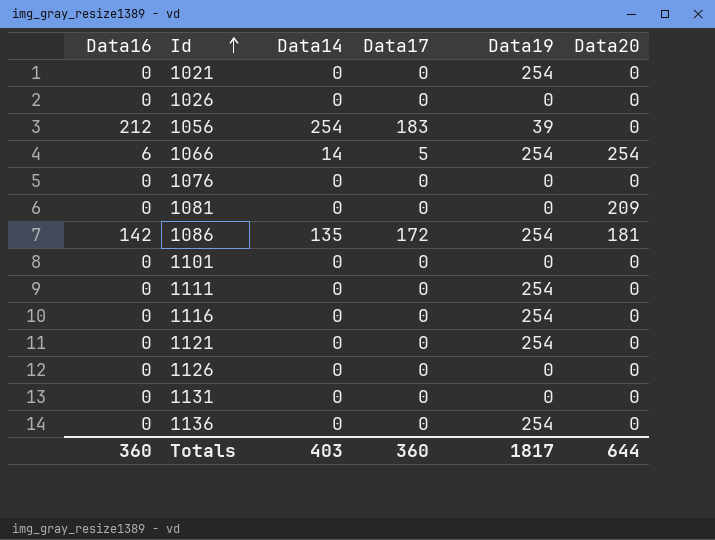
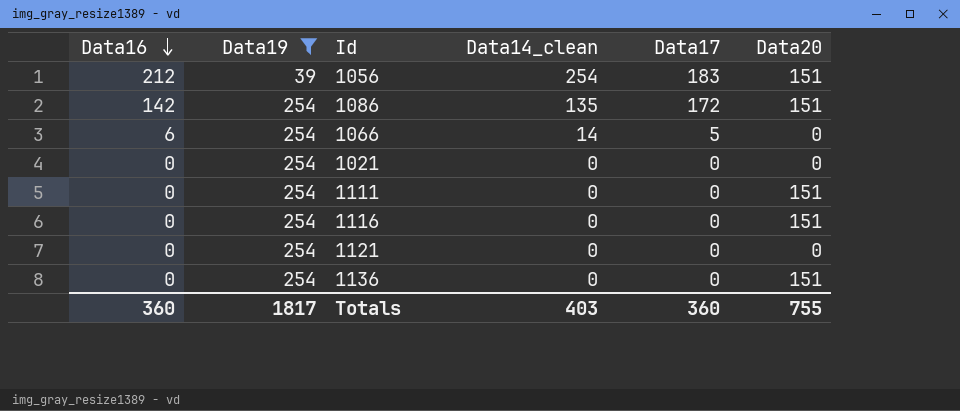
filter: none -> Data19 != 0
row order: Id ascending -> Data16 descending
column Data19 | position: 5 -> 2
column name: Data14 -> Data14_clean
1056 | Data20: 0 -> 151
1086 | Data20: 181 -> 151
1066 | Data20: 254 -> 0
1111 | Data20: 0 -> 151
1116 | Data20: 0 -> 151
1136 | Data20: 0 -> 151
Totals | Data20: 644 -> 755

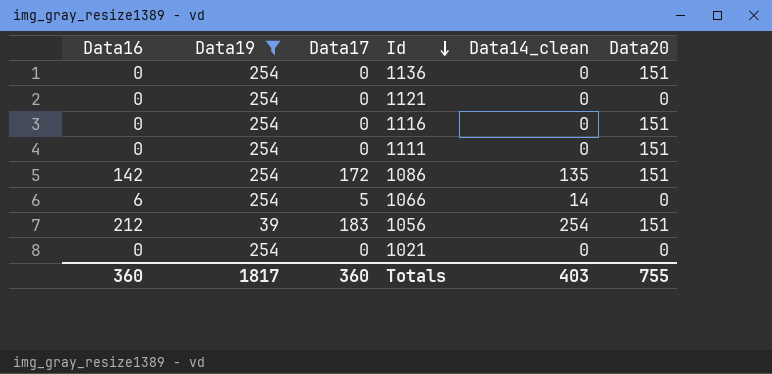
row order: Data16 descending -> Id descending
column Data17 | position: 5 -> 3

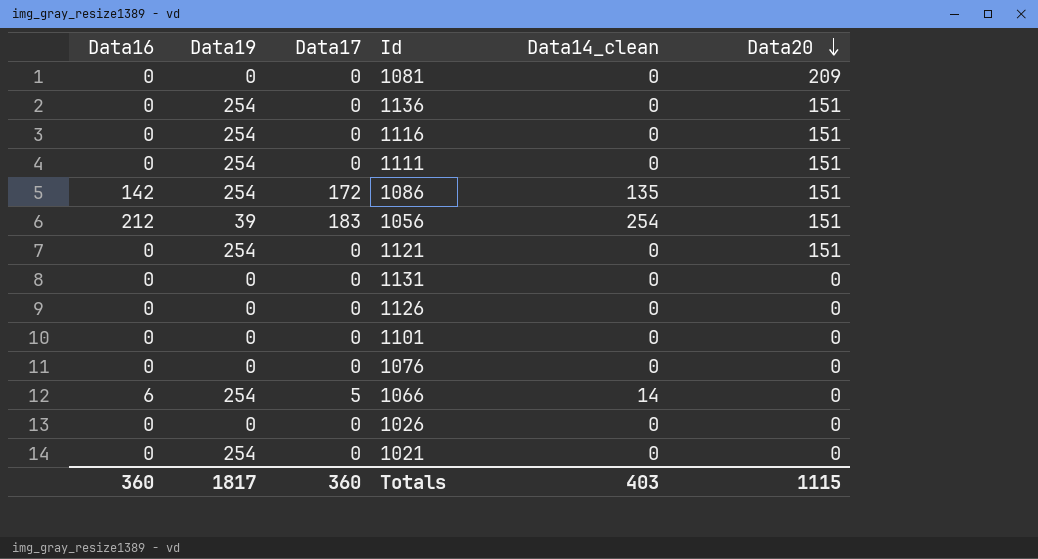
filter: Data19 != 0 -> none
row order: Id descending -> Data20 descending
1121 | Data20: 0 -> 151
Totals | Data20: 755 -> 1115

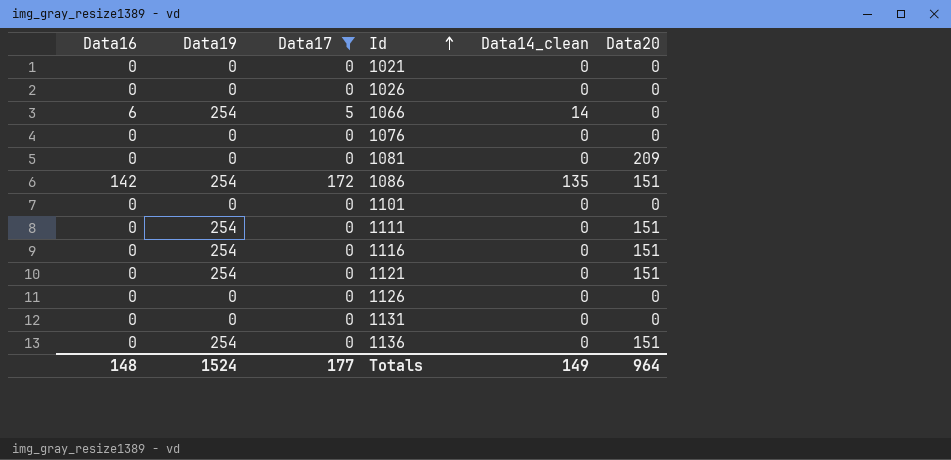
filter: none -> Data17 != 183
row order: Data20 descending -> Id ascending
1021 | Data19: 254 -> 0
Totals | Data16: 360 -> 148
Totals | Data19: 1817 -> 1524
Totals | Data17: 360 -> 177
Totals | Data14_clean: 403 -> 149
Totals | Data20: 1115 -> 964

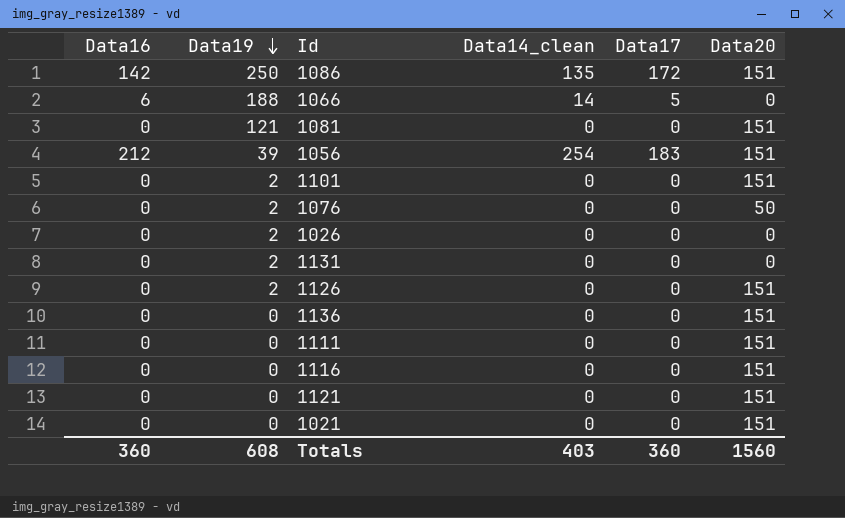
filter: Data17 != 183 -> none
row order: Id ascending -> Data19 descending
column Data17 | position: 3 -> 5
1086 | Data19: 254 -> 250
1066 | Data19: 254 -> 188
1081 | Data19: 0 -> 121
1081 | Data20: 209 -> 151
1101 | Data19: 0 -> 2
1101 | Data20: 0 -> 151
1076 | Data19: 0 -> 2
1076 | Data20: 0 -> 50
1026 | Data19: 0 -> 2
1131 | Data19: 0 -> 2
1126 | Data19: 0 -> 2
1126 | Data20: 0 -> 151
1136 | Data19: 254 -> 0
1111 | Data19: 254 -> 0
1116 | Data19: 254 -> 0
1121 | Data19: 254 -> 0
1021 | Data20: 0 -> 151
Totals | Data16: 148 -> 360
Totals | Data19: 1524 -> 608
Totals | Data14_clean: 149 -> 403
Totals | Data17: 177 -> 360
Totals | Data20: 964 -> 1560

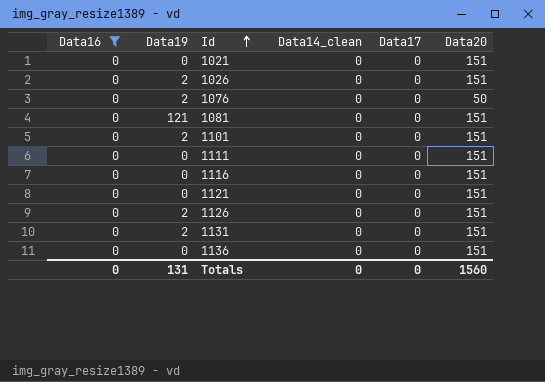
filter: none -> Data16 = 0
row order: Data19 descending -> Id ascending
1026 | Data20: 0 -> 151
1131 | Data20: 0 -> 151
Totals | Data16: 360 -> 0
Totals | Data19: 608 -> 131
Totals | Data14_clean: 403 -> 0
Totals | Data17: 360 -> 0

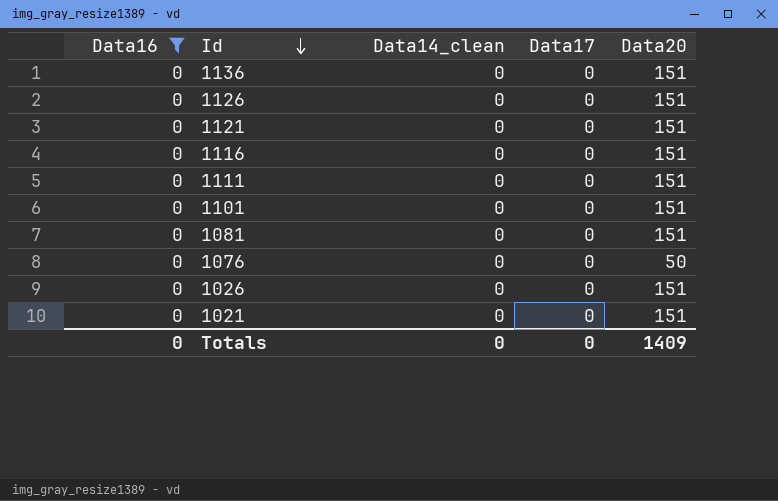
row order: Id ascending -> Id descending
column Data19 | position: 2 -> none
row 1131: 0 | 2 | 0 | 0 | 151 -> none
Totals | Data20: 1560 -> 1409

